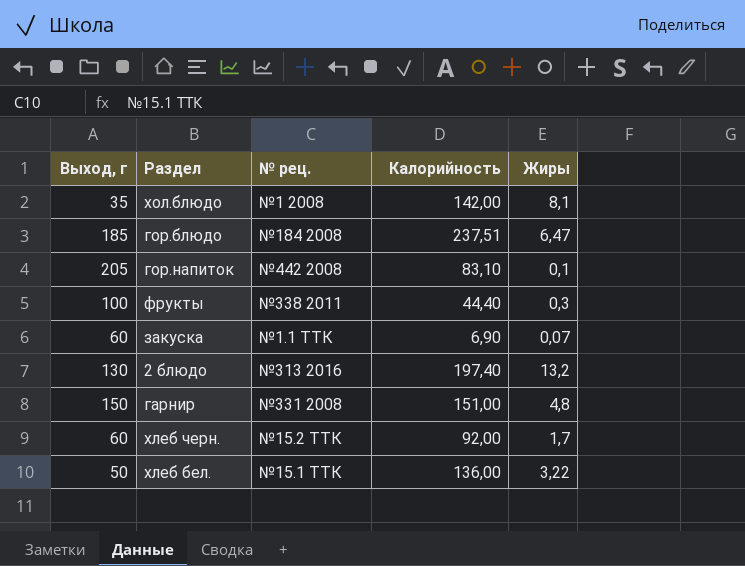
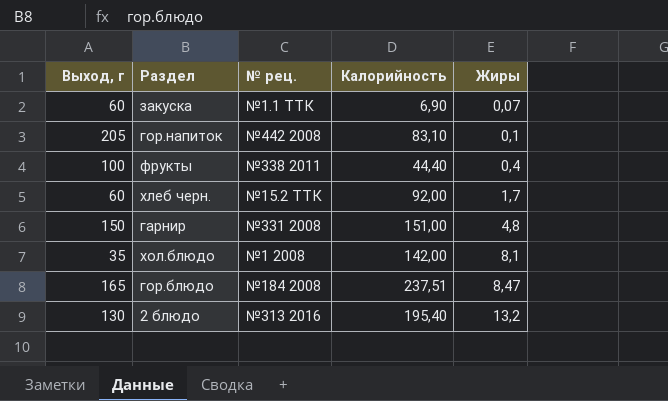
row order: none -> Жиры ascending
row хлеб бел.: 50 | №15.1 ТТК | 136,00 | 3,22 -> none
фрукты | Жиры: 0,3 -> 0,4
гор.блюдо | Выход, г: 185 -> 165
гор.блюдо | Жиры: 6,47 -> 8,47
2 блюдо | Калорийность: 197,40 -> 195,40

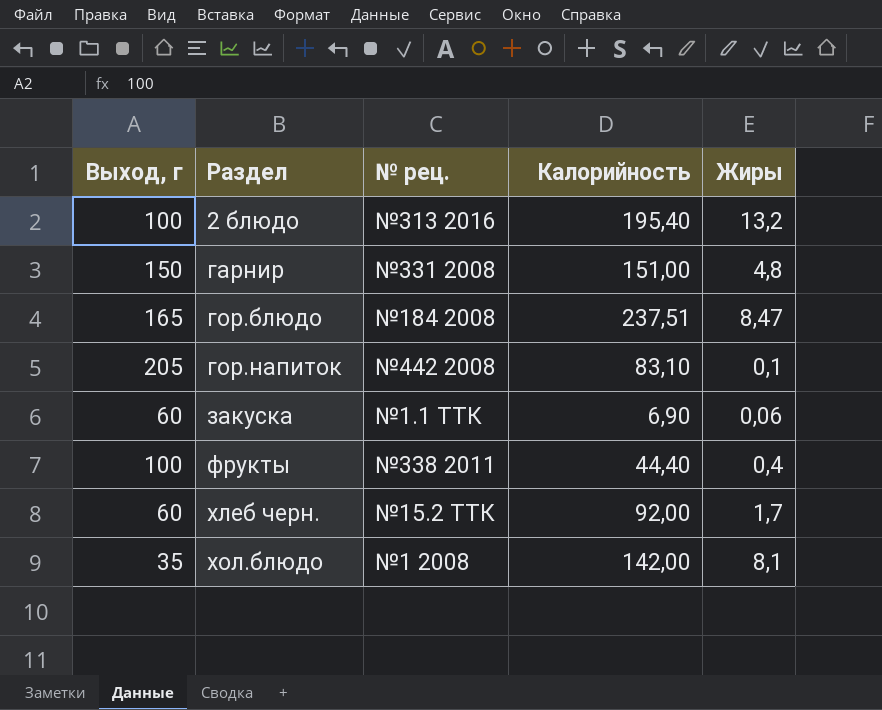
row order: Жиры ascending -> Раздел ascending
2 блюдо | Выход, г: 130 -> 100
закуска | Жиры: 0,07 -> 0,06

